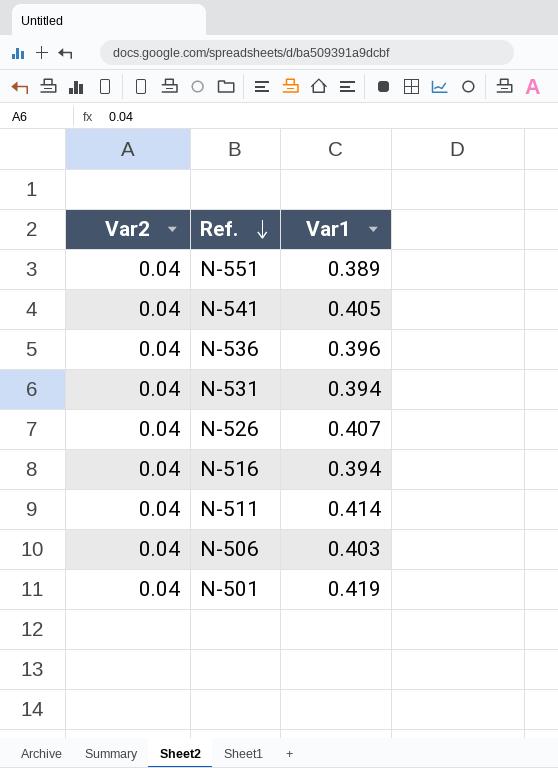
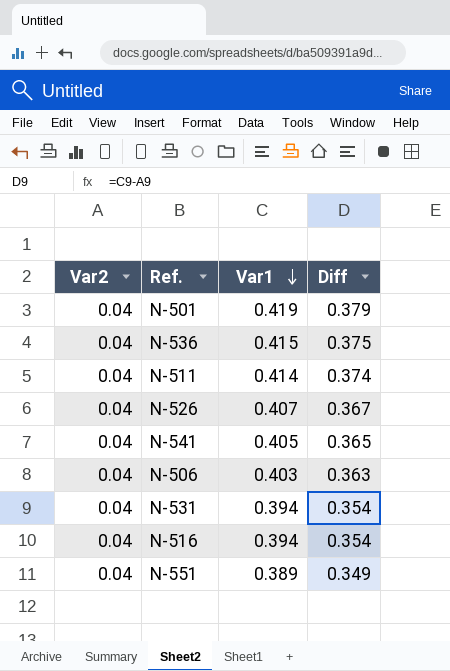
row order: Ref. descending -> Var1 descending
column Diff | formula: none -> [Var1] - [Var2]
N-536 | Var1: 0.396 -> 0.415

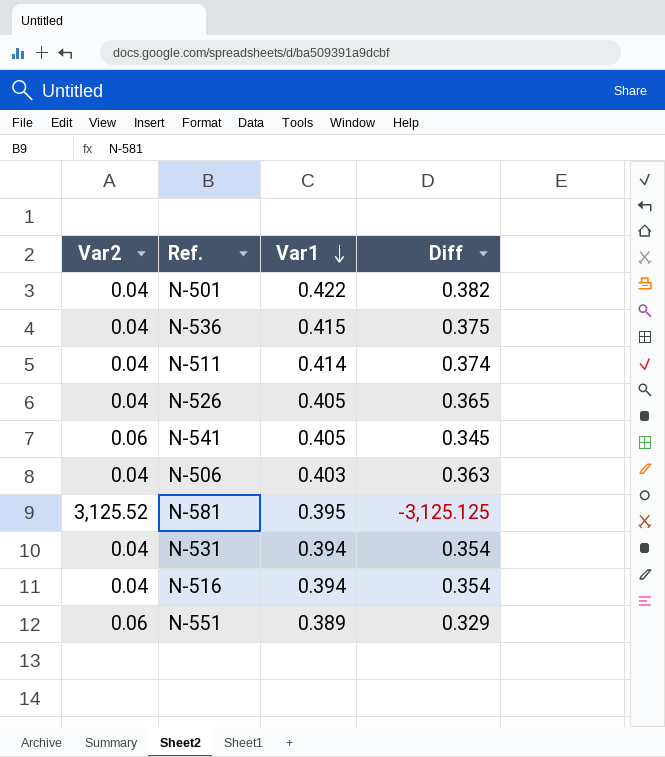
N-501 | Var1: 0.419 -> 0.422
N-501 | Diff: 0.379 -> 0.382
N-526 | Var1: 0.407 -> 0.405
N-526 | Diff: 0.367 -> 0.365
N-541 | Var2: 0.04 -> 0.06
N-541 | Diff: 0.365 -> 0.345
row N-581: none -> 3,125.52 | 0.395 | -3,125.125
N-551 | Var2: 0.04 -> 0.06
N-551 | Diff: 0.349 -> 0.329

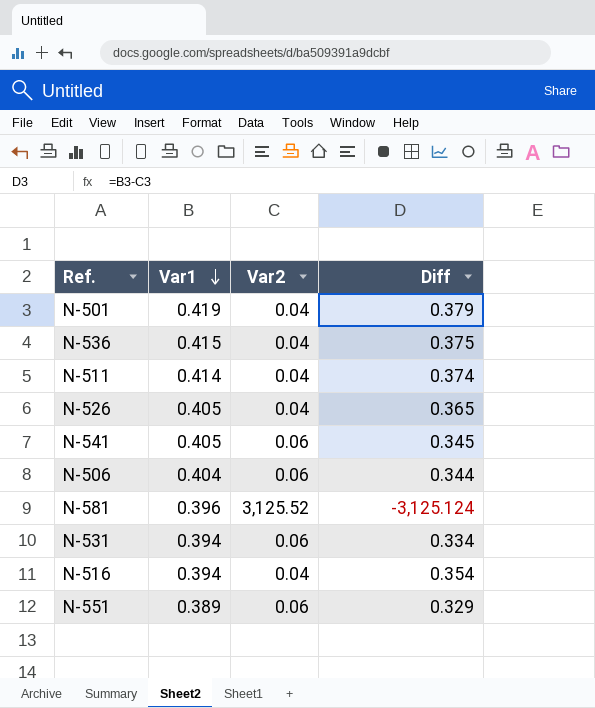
column Var2 | position: 1 -> 3
N-501 | Var1: 0.422 -> 0.419
N-501 | Diff: 0.382 -> 0.379
N-506 | Var1: 0.403 -> 0.404
N-506 | Var2: 0.04 -> 0.06
N-506 | Diff: 0.363 -> 0.344
N-581 | Var1: 0.395 -> 0.396
N-581 | Diff: -3,125.125 -> -3,125.124
N-531 | Var2: 0.04 -> 0.06
N-531 | Diff: 0.354 -> 0.334

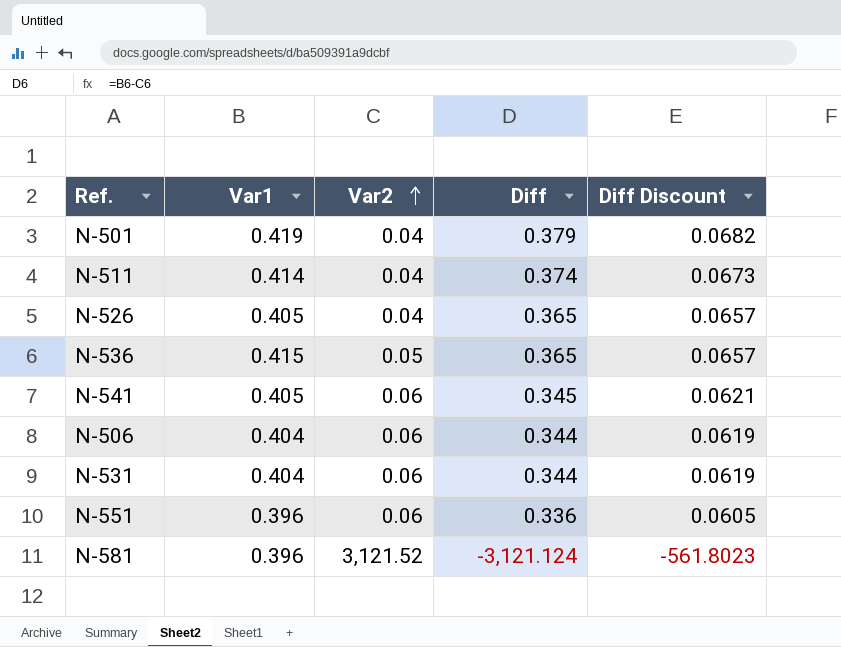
row order: Var1 descending -> Var2 ascending
column Diff Discount | formula: none -> [Diff] * 0.18
row N-516: 0.394 | 0.04 | 0.354 -> none
N-536 | Var2: 0.04 -> 0.05
N-536 | Diff: 0.375 -> 0.365
N-531 | Var1: 0.394 -> 0.404
N-531 | Diff: 0.334 -> 0.344
N-551 | Var1: 0.389 -> 0.396
N-551 | Diff: 0.329 -> 0.336
N-581 | Var2: 3,125.52 -> 3,121.52
N-581 | Diff: -3,125.124 -> -3,121.124

